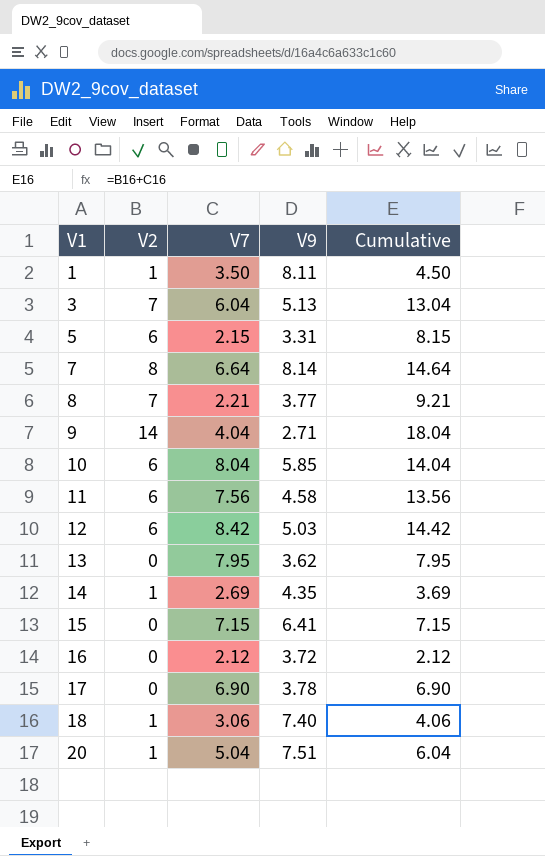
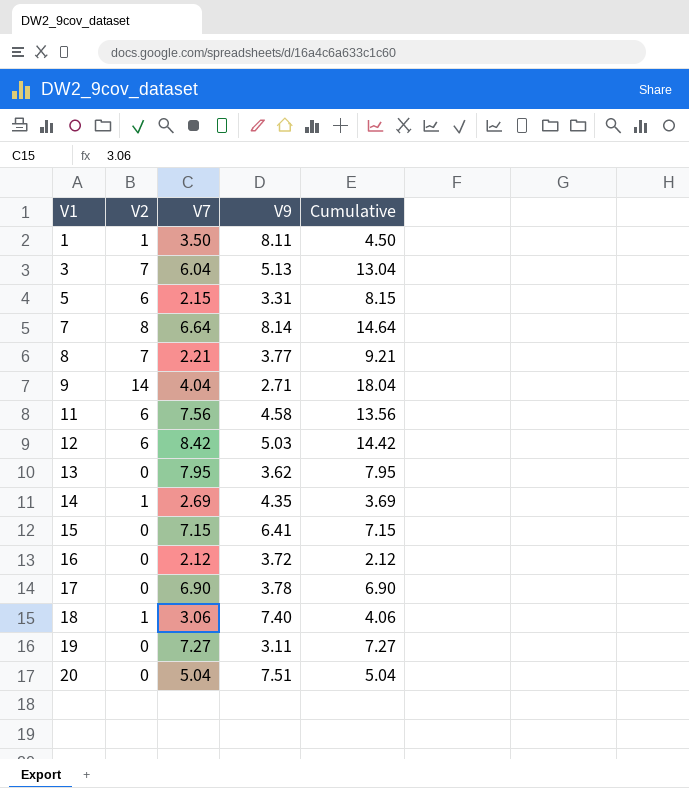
row 10: 6 | 8.04 | 5.85 | 14.04 -> none
row 19: none -> 0 | 7.27 | 3.11 | 7.27
20 | V2: 1 -> 0
20 | Cumulative: 6.04 -> 5.04

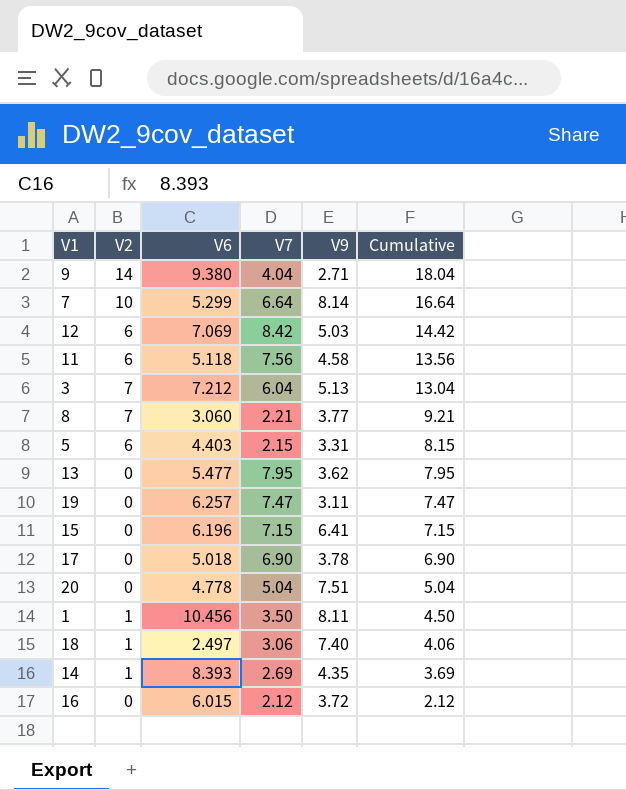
row order: V1 ascending -> Cumulative descending
column V6 | position: none -> 3
7 | V2: 8 -> 10
7 | Cumulative: 14.64 -> 16.64
19 | V7: 7.27 -> 7.47
19 | Cumulative: 7.27 -> 7.47

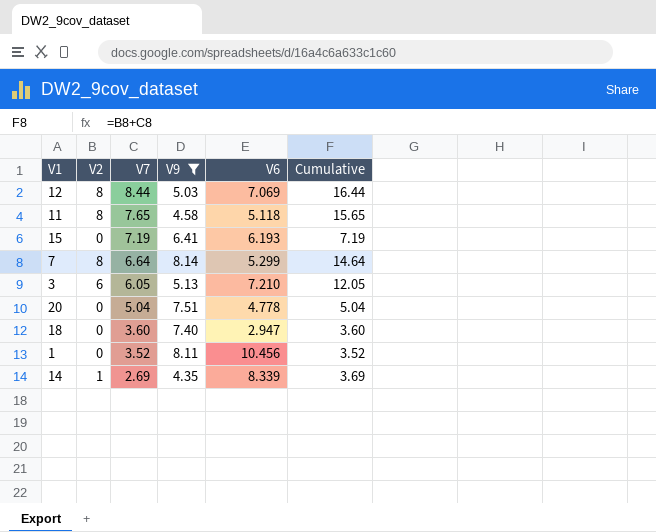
filter: none -> V9 >= 4.35
row order: Cumulative descending -> V7 descending
column V6 | position: 3 -> 5
12 | V2: 6 -> 8
12 | V7: 8.42 -> 8.44
12 | Cumulative: 14.42 -> 16.44
11 | V2: 6 -> 8
11 | V7: 7.56 -> 7.65
11 | Cumulative: 13.56 -> 15.65
15 | V7: 7.15 -> 7.19
15 | V6: 6.196 -> 6.193
15 | Cumulative: 7.15 -> 7.19
7 | V2: 10 -> 8
7 | Cumulative: 16.64 -> 14.64
3 | V2: 7 -> 6
3 | V7: 6.04 -> 6.05
3 | V6: 7.212 -> 7.210
3 | Cumulative: 13.04 -> 12.05
18 | V2: 1 -> 0
18 | V7: 3.06 -> 3.60
18 | V6: 2.497 -> 2.947
18 | Cumulative: 4.06 -> 3.60
1 | V2: 1 -> 0
1 | V7: 3.50 -> 3.52
1 | Cumulative: 4.50 -> 3.52
14 | V6: 8.393 -> 8.339

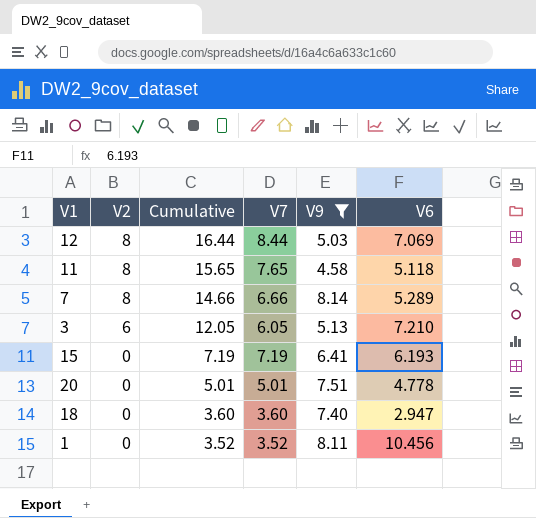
row order: V7 descending -> V2 descending
column Cumulative | position: 6 -> 3
row 14: 1 | 2.69 | 4.35 | 8.339 | 3.69 -> none
7 | Cumulative: 14.64 -> 14.66
7 | V7: 6.64 -> 6.66
7 | V6: 5.299 -> 5.289
20 | Cumulative: 5.04 -> 5.01
20 | V7: 5.04 -> 5.01

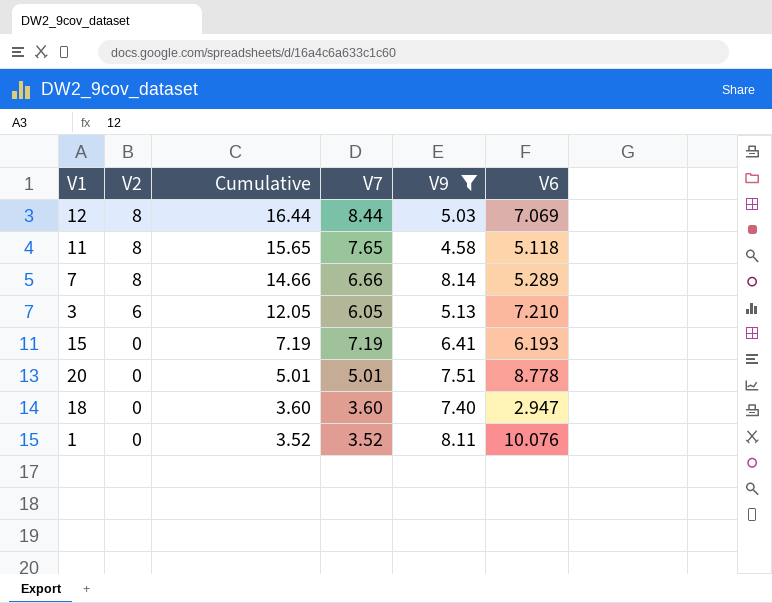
20 | V6: 4.778 -> 8.778
1 | V6: 10.456 -> 10.076

